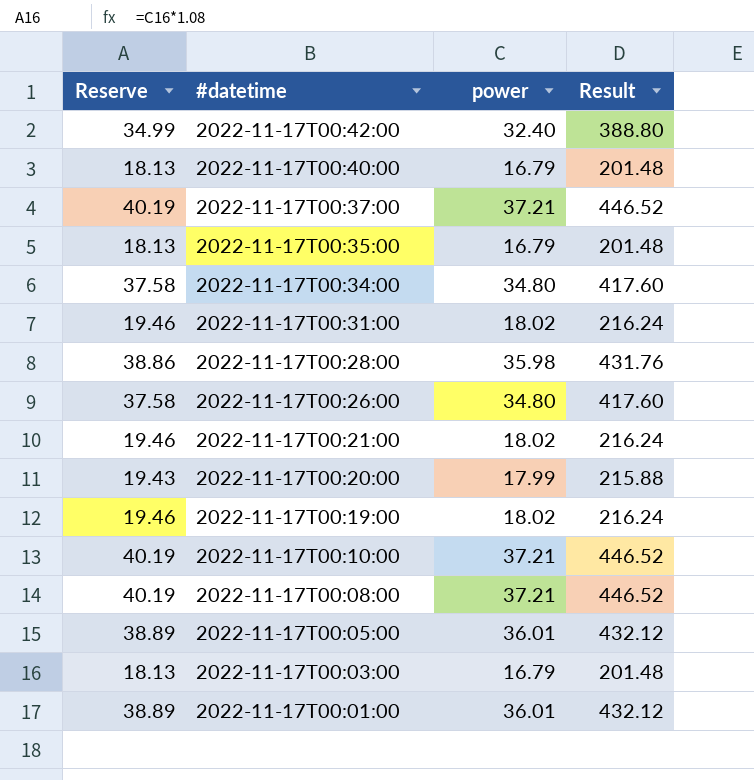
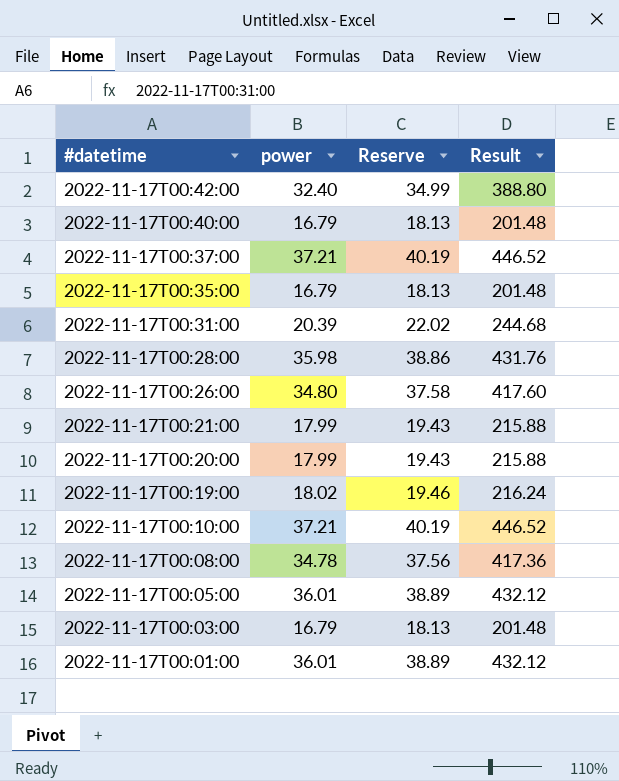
column Reserve | position: 1 -> 3
row 2022-11-17T00:34:00: 37.58 | 34.80 | 417.60 -> none
2022-11-17T00:31:00 | power: 18.02 -> 20.39
2022-11-17T00:31:00 | Reserve: 19.46 -> 22.02
2022-11-17T00:31:00 | Result: 216.24 -> 244.68
2022-11-17T00:21:00 | power: 18.02 -> 17.99
2022-11-17T00:21:00 | Reserve: 19.46 -> 19.43
2022-11-17T00:21:00 | Result: 216.24 -> 215.88
2022-11-17T00:08:00 | power: 37.21 -> 34.78
2022-11-17T00:08:00 | Reserve: 40.19 -> 37.56
2022-11-17T00:08:00 | Result: 446.52 -> 417.36

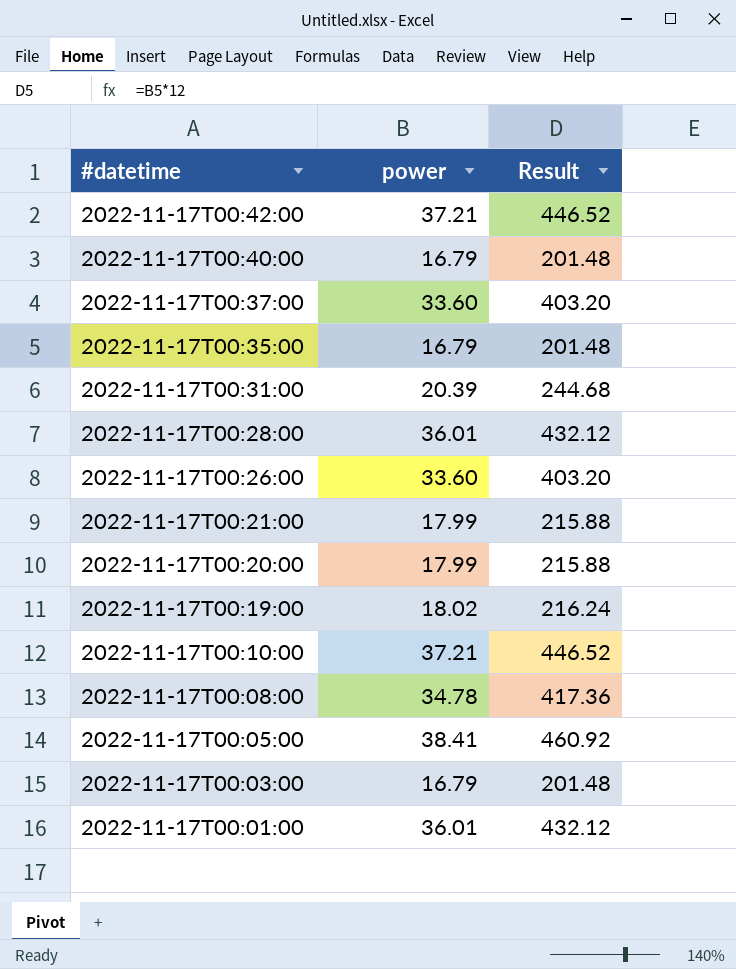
column Reserve | formula: [power] * 1.08 -> none
2022-11-17T00:42:00 | power: 32.40 -> 37.21
2022-11-17T00:42:00 | Result: 388.80 -> 446.52
2022-11-17T00:37:00 | power: 37.21 -> 33.60
2022-11-17T00:37:00 | Result: 446.52 -> 403.20
2022-11-17T00:28:00 | power: 35.98 -> 36.01
2022-11-17T00:28:00 | Result: 431.76 -> 432.12
2022-11-17T00:26:00 | power: 34.80 -> 33.60
2022-11-17T00:26:00 | Result: 417.60 -> 403.20
2022-11-17T00:05:00 | power: 36.01 -> 38.41
2022-11-17T00:05:00 | Result: 432.12 -> 460.92

